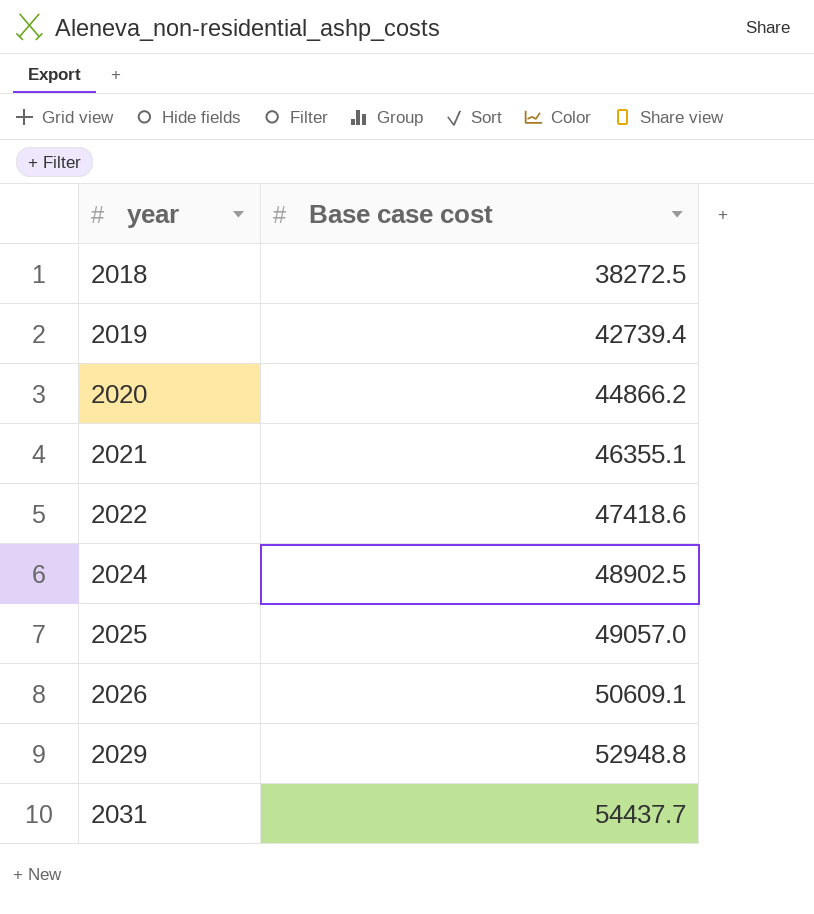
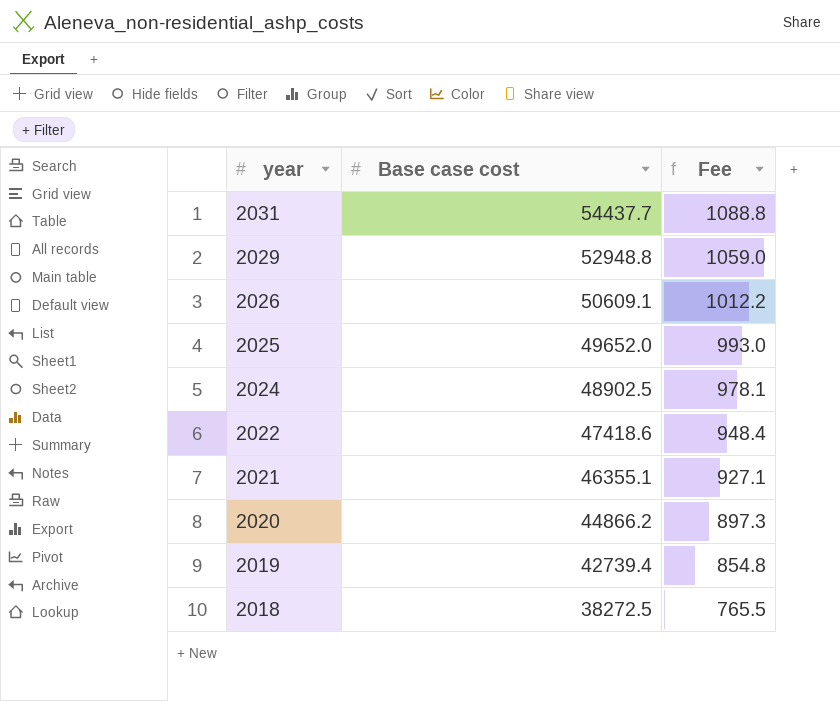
row order: year ascending -> year descending
column Fee | formula: none -> [Base case cost] * 0.02
2025 | Base case cost: 49057.0 -> 49652.0

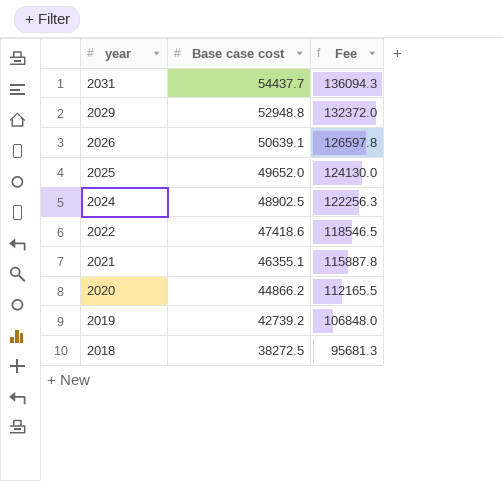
column Fee | formula: [Base case cost] * 0.02 -> [Base case cost] * 2.5
2026 | Base case cost: 50609.1 -> 50639.1
2019 | Base case cost: 42739.4 -> 42739.2

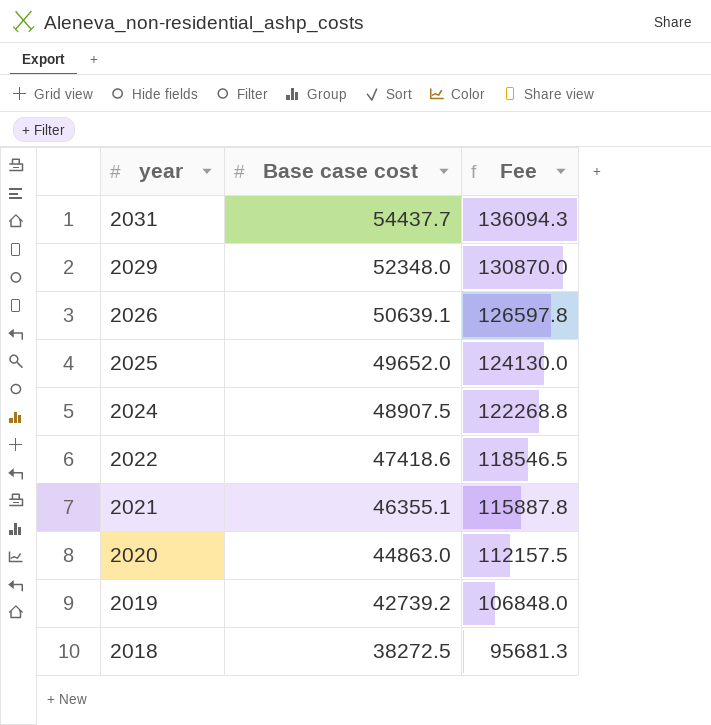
2029 | Base case cost: 52948.8 -> 52348.0
2029 | Fee: 132372.0 -> 130870.0
2024 | Base case cost: 48902.5 -> 48907.5
2024 | Fee: 122256.3 -> 122268.8
2020 | Base case cost: 44866.2 -> 44863.0
2020 | Fee: 112165.5 -> 112157.5

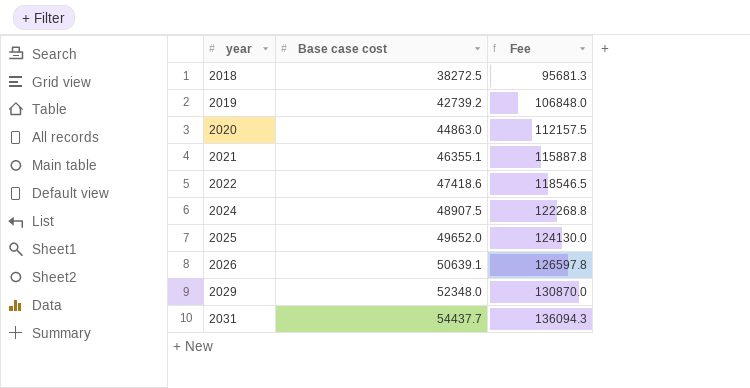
row order: year descending -> year ascending

